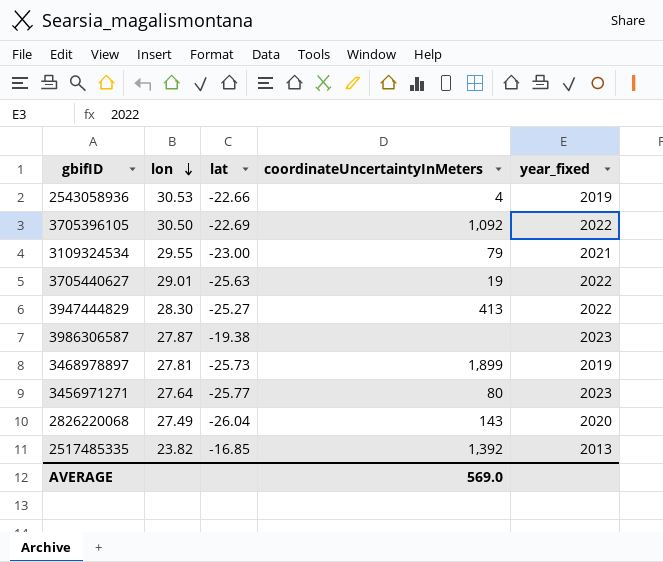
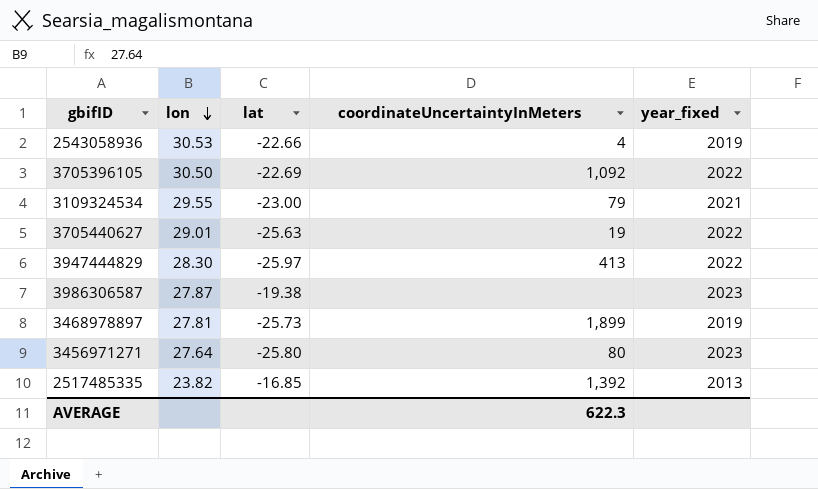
row 2826220068: 27.49 | -26.04 | 143 | 2020 -> none
3947444829 | lat: -25.27 -> -25.97
3456971271 | lat: -25.77 -> -25.80
AVERAGE | coordinateUncertaintyInMeters: 569.0 -> 622.3

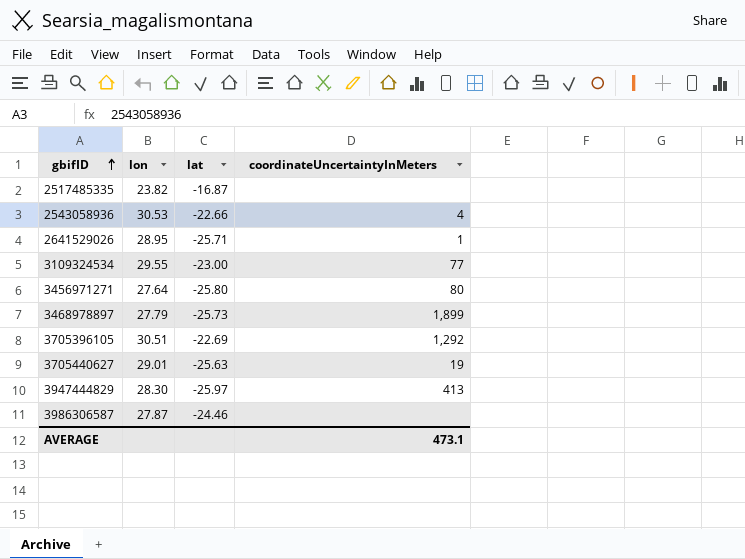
row order: lon descending -> gbifID ascending
column year_fixed | position: 5 -> none
2517485335 | lat: -16.85 -> -16.87
2517485335 | coordinateUncertaintyInMeters: 1,392 -> none
row 2641529026: none -> 28.95 | -25.71 | 1
3109324534 | coordinateUncertaintyInMeters: 79 -> 77
3468978897 | lon: 27.81 -> 27.79
3705396105 | lon: 30.50 -> 30.51
3705396105 | coordinateUncertaintyInMeters: 1,092 -> 1,292
3986306587 | lat: -19.38 -> -24.46
AVERAGE | coordinateUncertaintyInMeters: 622.3 -> 473.1

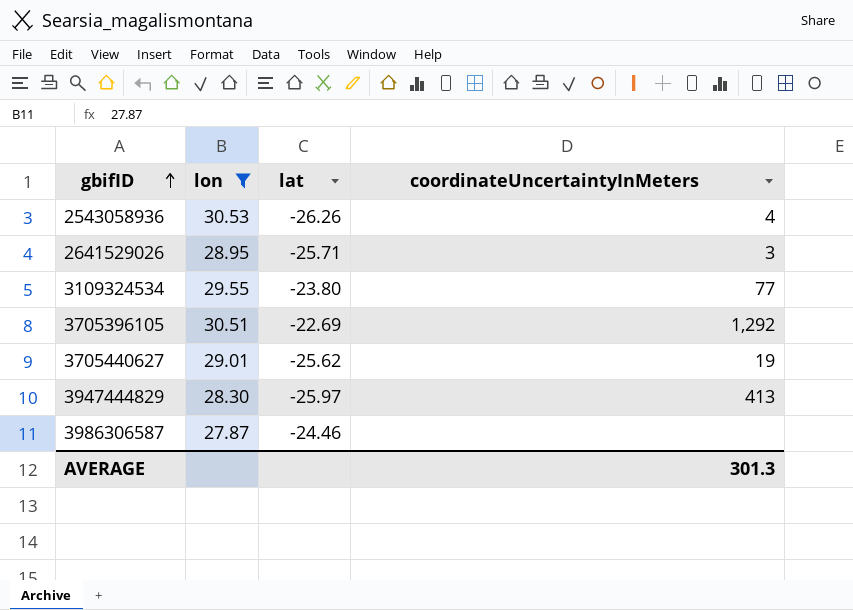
filter: none -> lon >= 27.87
2543058936 | lat: -22.66 -> -26.26
2641529026 | coordinateUncertaintyInMeters: 1 -> 3
3109324534 | lat: -23.00 -> -23.80
3705440627 | lat: -25.63 -> -25.62
AVERAGE | coordinateUncertaintyInMeters: 473.1 -> 301.3

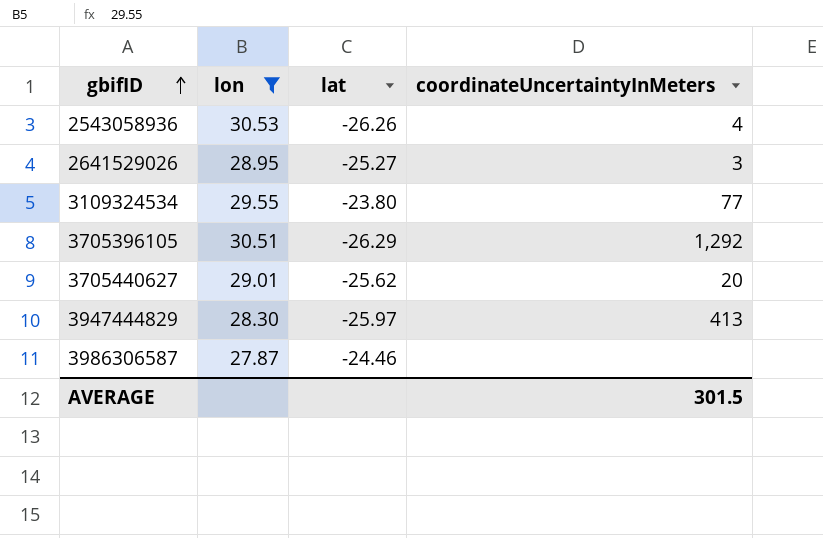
2641529026 | lat: -25.71 -> -25.27
3705396105 | lat: -22.69 -> -26.29
3705440627 | coordinateUncertaintyInMeters: 19 -> 20
AVERAGE | coordinateUncertaintyInMeters: 301.3 -> 301.5

